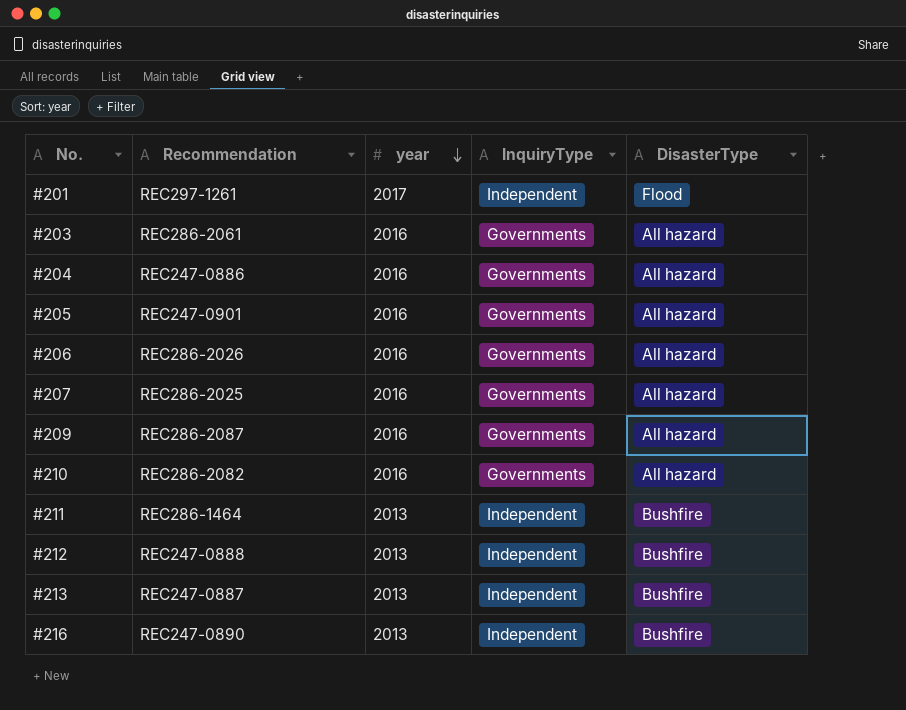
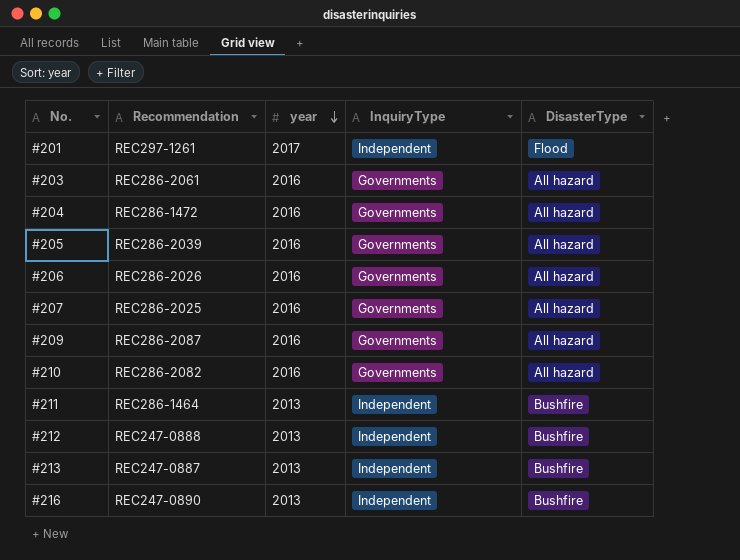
#204 | Recommendation: REC247-0886 -> REC286-1472
#205 | Recommendation: REC247-0901 -> REC286-2039

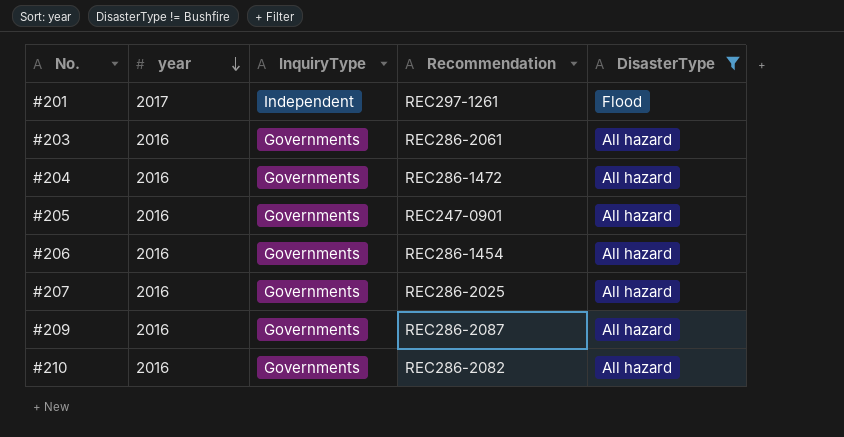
filter: none -> DisasterType != Bushfire
column Recommendation | position: 2 -> 4
#205 | Recommendation: REC286-2039 -> REC247-0901
#206 | Recommendation: REC286-2026 -> REC286-1454

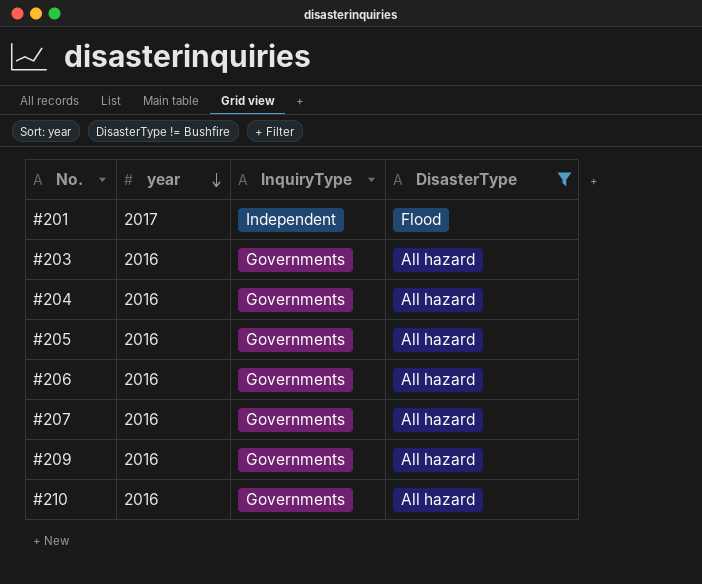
column Recommendation | position: 4 -> none

